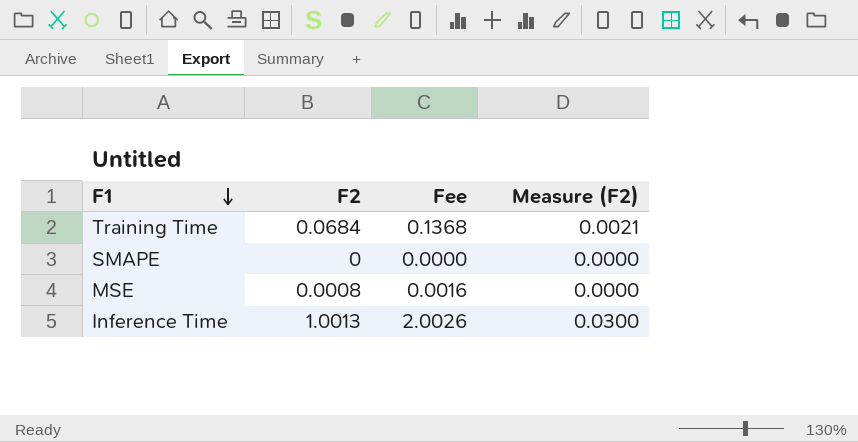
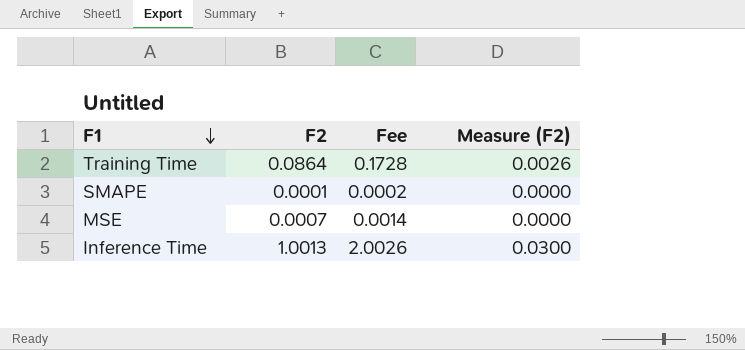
Training Time | F2: 0.0684 -> 0.0864
Training Time | Fee: 0.1368 -> 0.1728
Training Time | Measure (F2): 0.0021 -> 0.0026
SMAPE | F2: 0 -> 0.0001
SMAPE | Fee: 0.0000 -> 0.0002
MSE | F2: 0.0008 -> 0.0007
MSE | Fee: 0.0016 -> 0.0014

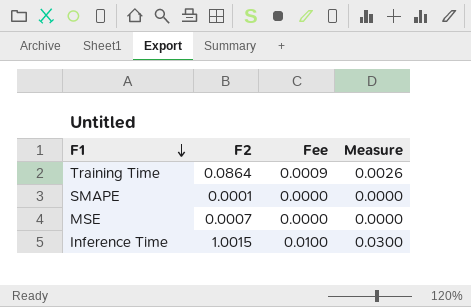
column Fee | formula: [F2] * 2 -> [F2] * 0.01
column name: Measure (F2) -> Measure
Inference Time | F2: 1.0013 -> 1.0015

